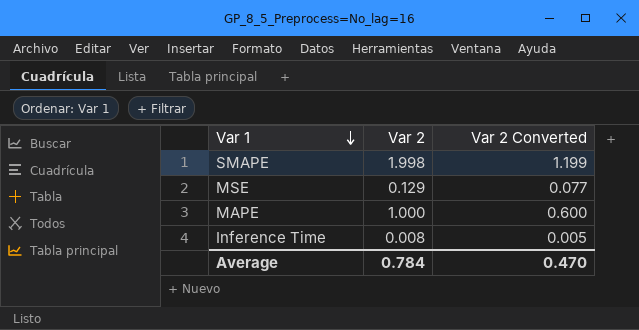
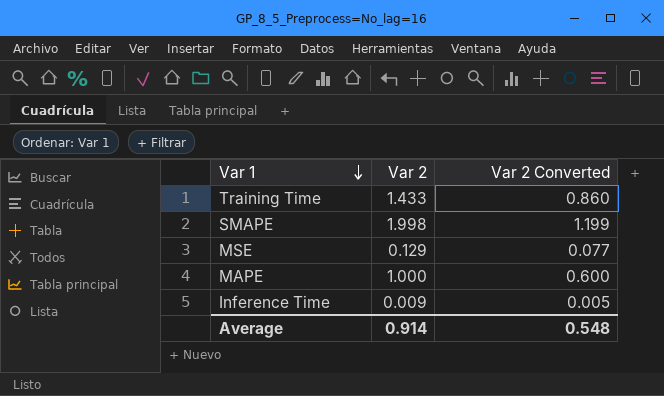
row Training Time: none -> 1.433 | 0.860
Inference Time | Var 2: 0.008 -> 0.009
Average | Var 2: 0.784 -> 0.914
Average | Var 2 Converted: 0.470 -> 0.548

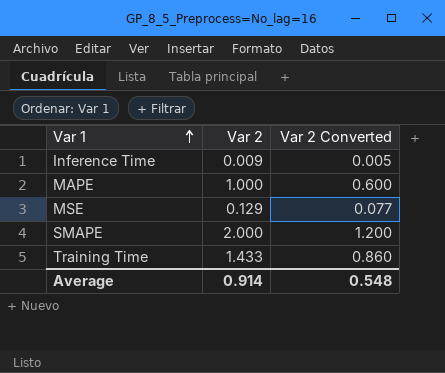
row order: Var 1 descending -> Var 1 ascending
SMAPE | Var 2: 1.998 -> 2.000
SMAPE | Var 2 Converted: 1.199 -> 1.200

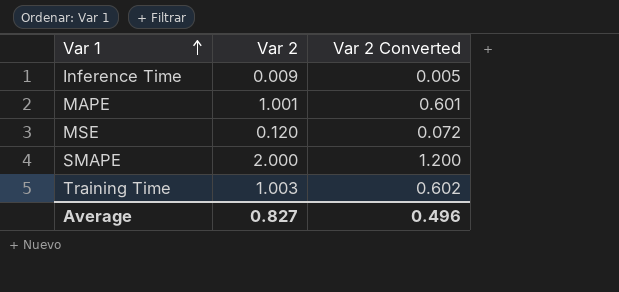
MAPE | Var 2: 1.000 -> 1.001
MAPE | Var 2 Converted: 0.600 -> 0.601
MSE | Var 2: 0.129 -> 0.120
MSE | Var 2 Converted: 0.077 -> 0.072
Training Time | Var 2: 1.433 -> 1.003
Training Time | Var 2 Converted: 0.860 -> 0.602
Average | Var 2: 0.914 -> 0.827
Average | Var 2 Converted: 0.548 -> 0.496

